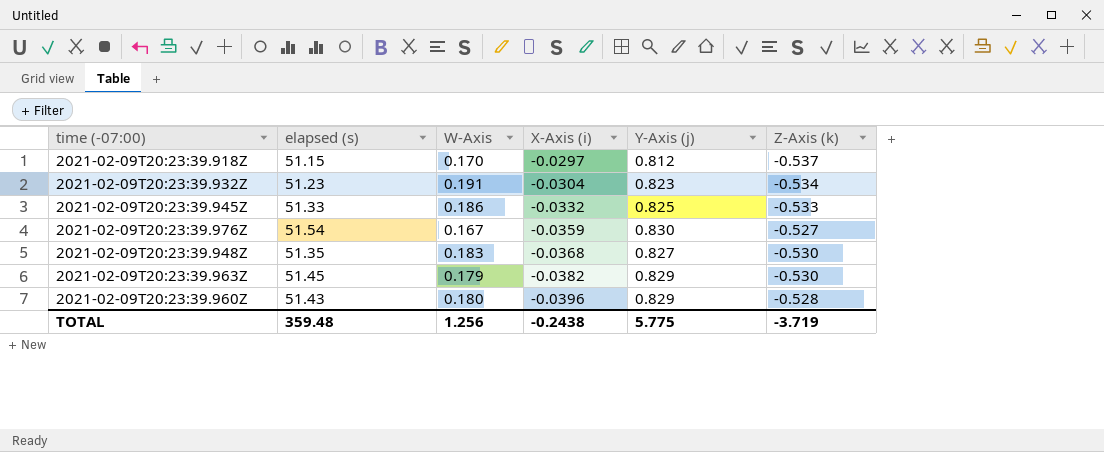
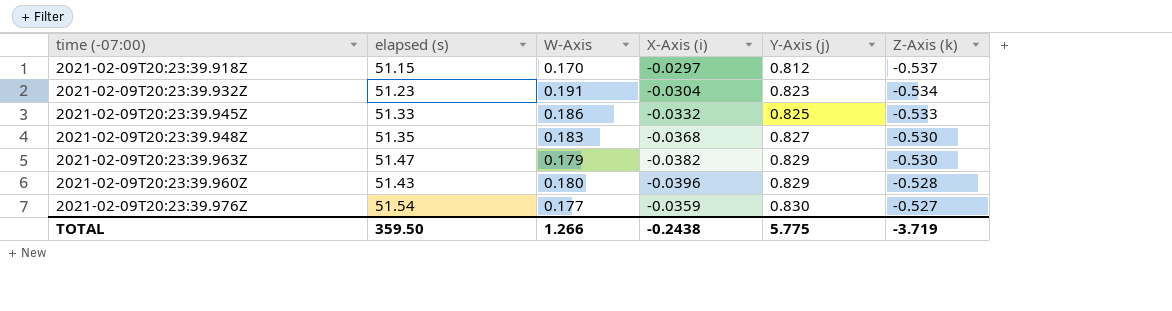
row order: X-Axis (i) descending -> Y-Axis (j) ascending
2021-02-09T20:23:39.963Z | elapsed (s): 51.45 -> 51.47
2021-02-09T20:23:39.976Z | W-Axis: 0.167 -> 0.177
TOTAL | elapsed (s): 359.48 -> 359.50
TOTAL | W-Axis: 1.256 -> 1.266

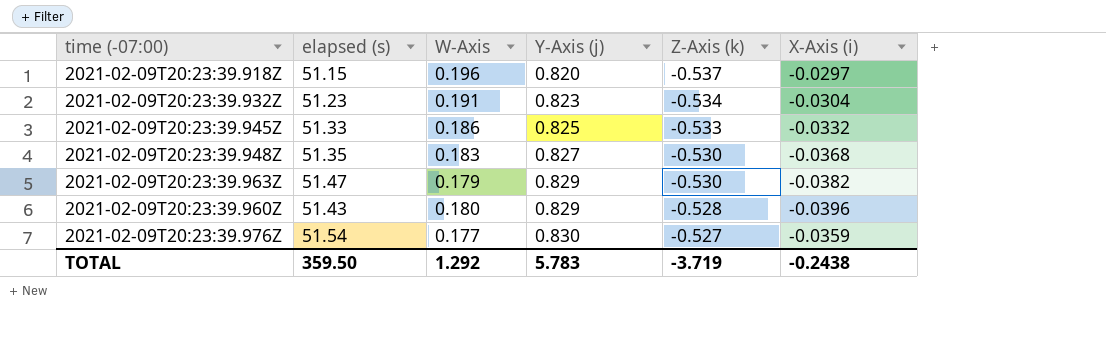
column X-Axis (i) | position: 4 -> 6
2021-02-09T20:23:39.918Z | W-Axis: 0.170 -> 0.196
2021-02-09T20:23:39.918Z | Y-Axis (j): 0.812 -> 0.820
TOTAL | W-Axis: 1.266 -> 1.292
TOTAL | Y-Axis (j): 5.775 -> 5.783

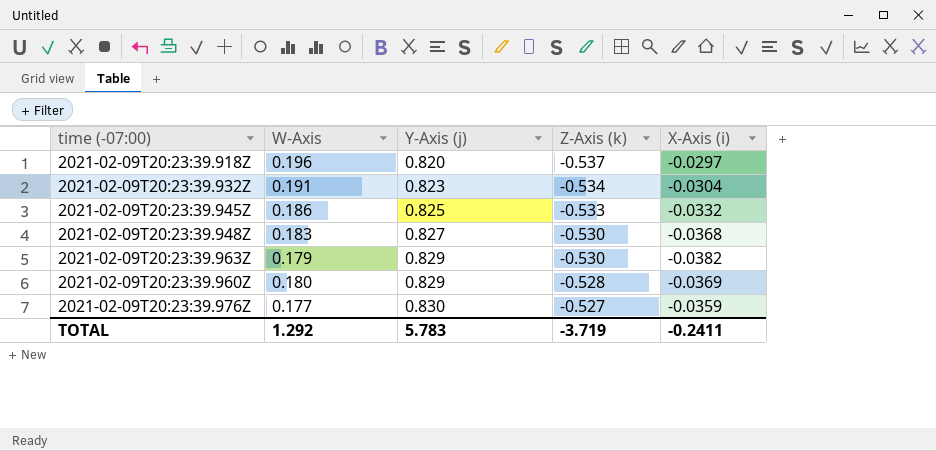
column elapsed (s) | position: 2 -> none
2021-02-09T20:23:39.960Z | X-Axis (i): -0.0396 -> -0.0369
TOTAL | X-Axis (i): -0.2438 -> -0.2411

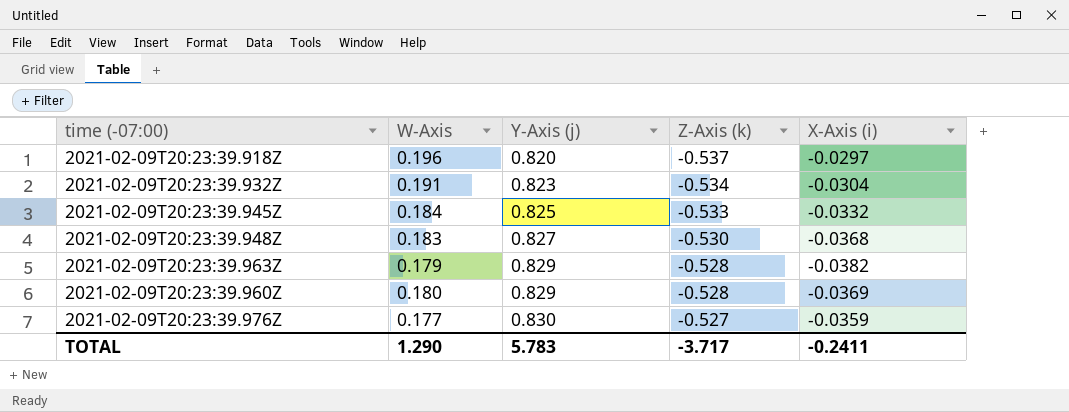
2021-02-09T20:23:39.945Z | W-Axis: 0.186 -> 0.184
2021-02-09T20:23:39.963Z | Z-Axis (k): -0.530 -> -0.528
TOTAL | W-Axis: 1.292 -> 1.290
TOTAL | Z-Axis (k): -3.719 -> -3.717

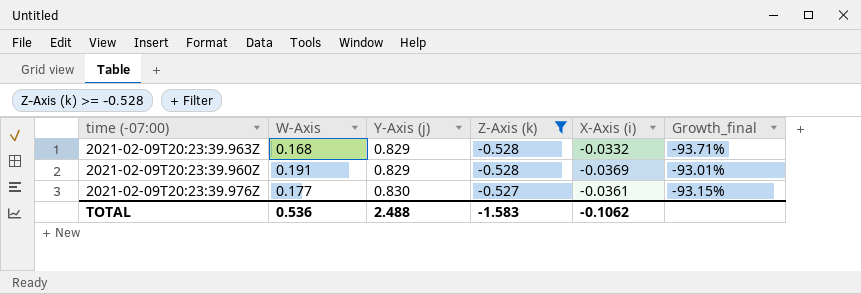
filter: none -> Z-Axis (k) >= -0.528
column Growth_final | formula: none -> ([X-Axis (i)] - [Z-Axis (k)]) / [Z-Axis (k)]
2021-02-09T20:23:39.963Z | W-Axis: 0.179 -> 0.168
2021-02-09T20:23:39.963Z | X-Axis (i): -0.0382 -> -0.0332
2021-02-09T20:23:39.960Z | W-Axis: 0.180 -> 0.191
2021-02-09T20:23:39.976Z | X-Axis (i): -0.0359 -> -0.0361
TOTAL | W-Axis: 1.290 -> 0.536
TOTAL | Y-Axis (j): 5.783 -> 2.488
TOTAL | Z-Axis (k): -3.717 -> -1.583
TOTAL | X-Axis (i): -0.2411 -> -0.1062

